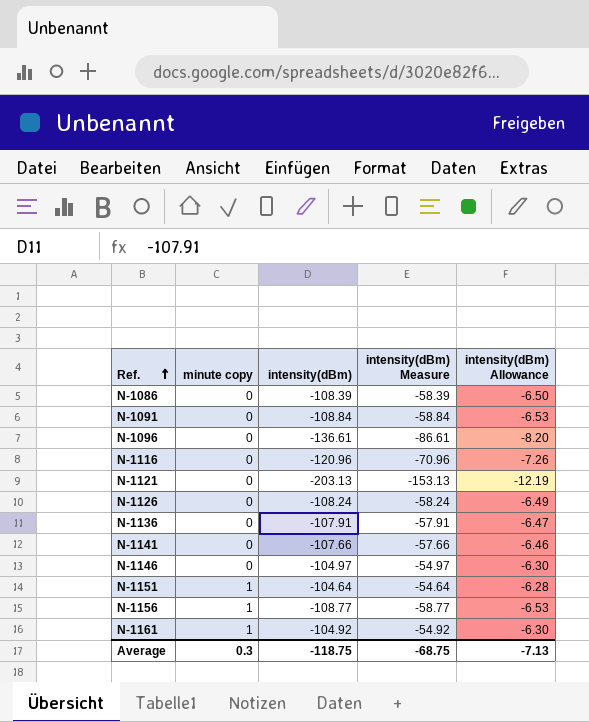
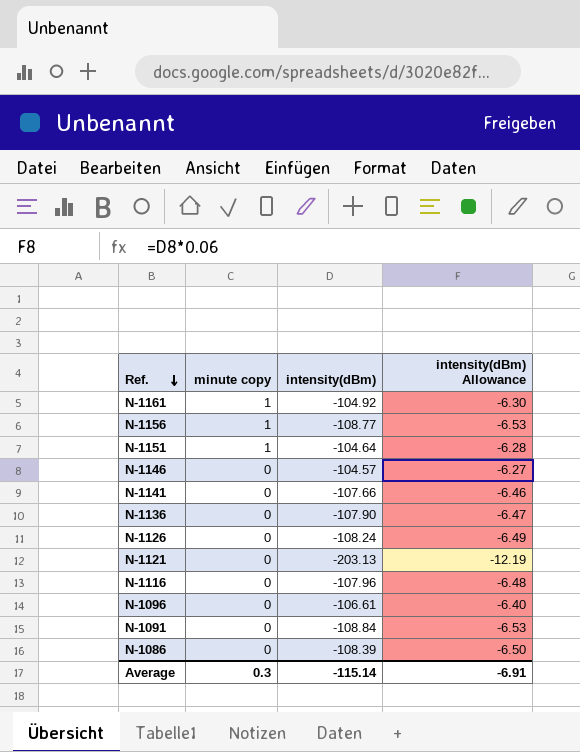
row order: Ref. ascending -> Ref. descending
column intensity(dBm) Measure | formula: [intensity(dBm)] + 50 -> none
N-1146 | intensity(dBm): -104.97 -> -104.57
N-1146 | intensity(dBm) Allowance: -6.30 -> -6.27
N-1136 | intensity(dBm): -107.91 -> -107.90
N-1116 | intensity(dBm): -120.96 -> -107.96
N-1116 | intensity(dBm) Allowance: -7.26 -> -6.48
N-1096 | intensity(dBm): -136.61 -> -106.61
N-1096 | intensity(dBm) Allowance: -8.20 -> -6.40
Average | intensity(dBm): -118.75 -> -115.14
Average | intensity(dBm) Allowance: -7.13 -> -6.91

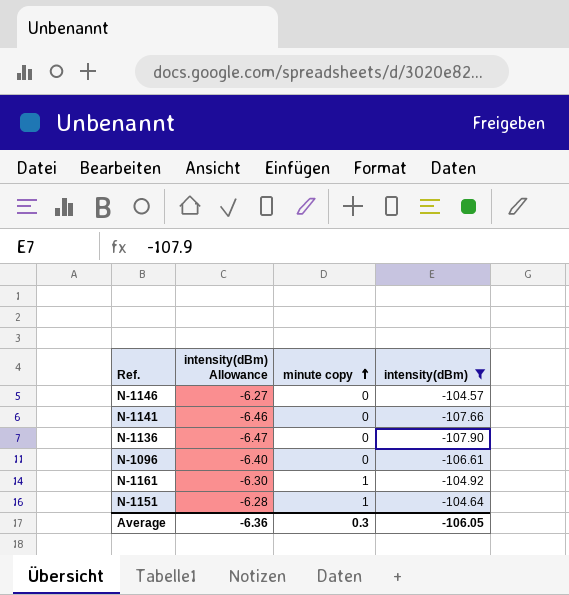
filter: none -> intensity(dBm) >= -107.90
row order: Ref. descending -> minute copy ascending
column intensity(dBm) Allowance | position: 4 -> 2
Average | intensity(dBm) Allowance: -6.91 -> -6.36
Average | intensity(dBm): -115.14 -> -106.05

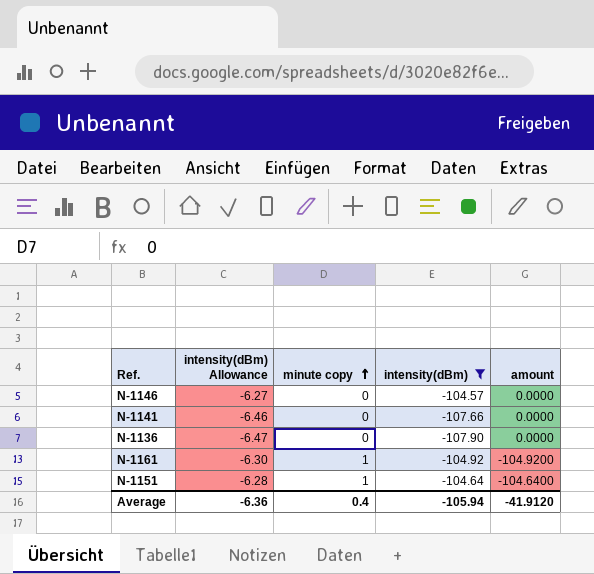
column amount | formula: none -> [minute copy] * [intensity(dBm)]
row N-1096: -6.40 | 0 | -106.61 -> none
Average | minute copy: 0.3 -> 0.4
Average | intensity(dBm): -106.05 -> -105.94

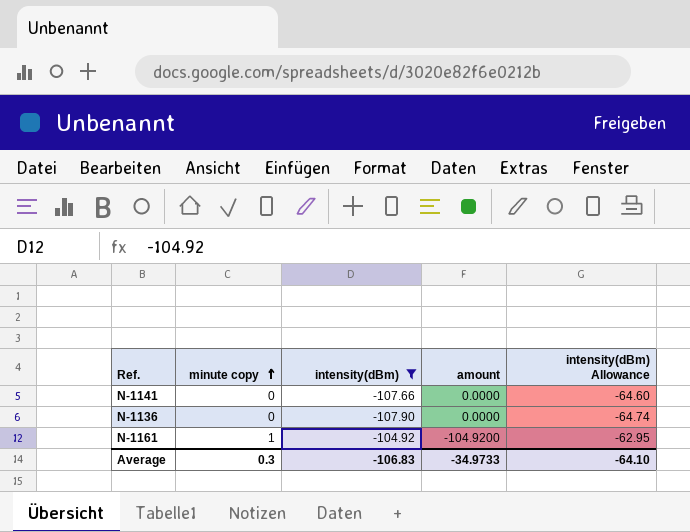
column intensity(dBm) Allowance | formula: [intensity(dBm)] * 0.06 -> [intensity(dBm)] * 0.6
column intensity(dBm) Allowance | position: 2 -> 5
row N-1146: -6.27 | 0 | -104.57 | 0.0000 -> none
row N-1151: -6.28 | 1 | -104.64 | -104.6400 -> none
Average | minute copy: 0.4 -> 0.3
Average | intensity(dBm): -105.94 -> -106.83
Average | amount: -41.9120 -> -34.9733
Average | intensity(dBm) Allowance: -6.36 -> -64.10

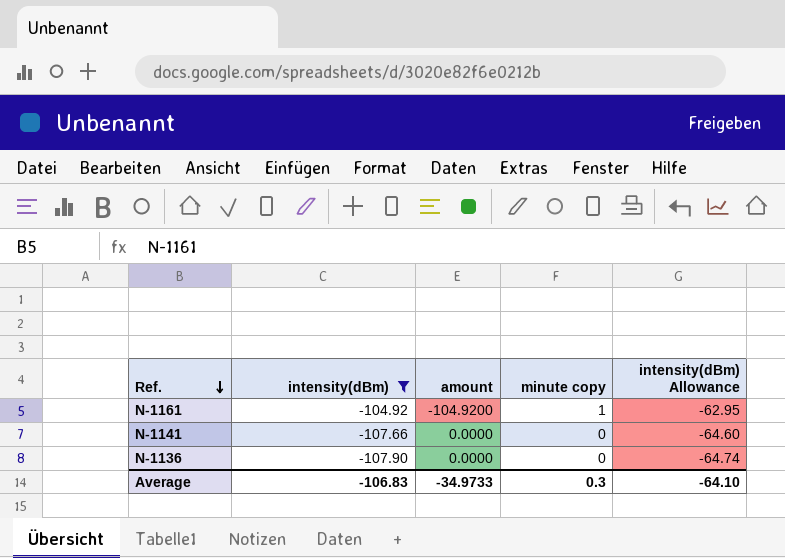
row order: minute copy ascending -> Ref. descending
column minute copy | position: 2 -> 4

